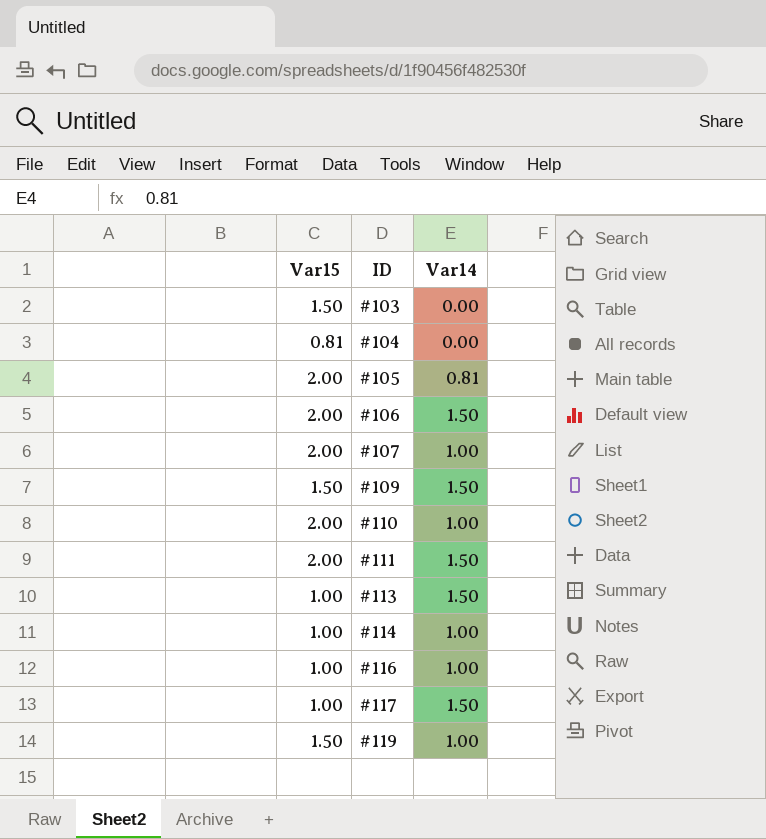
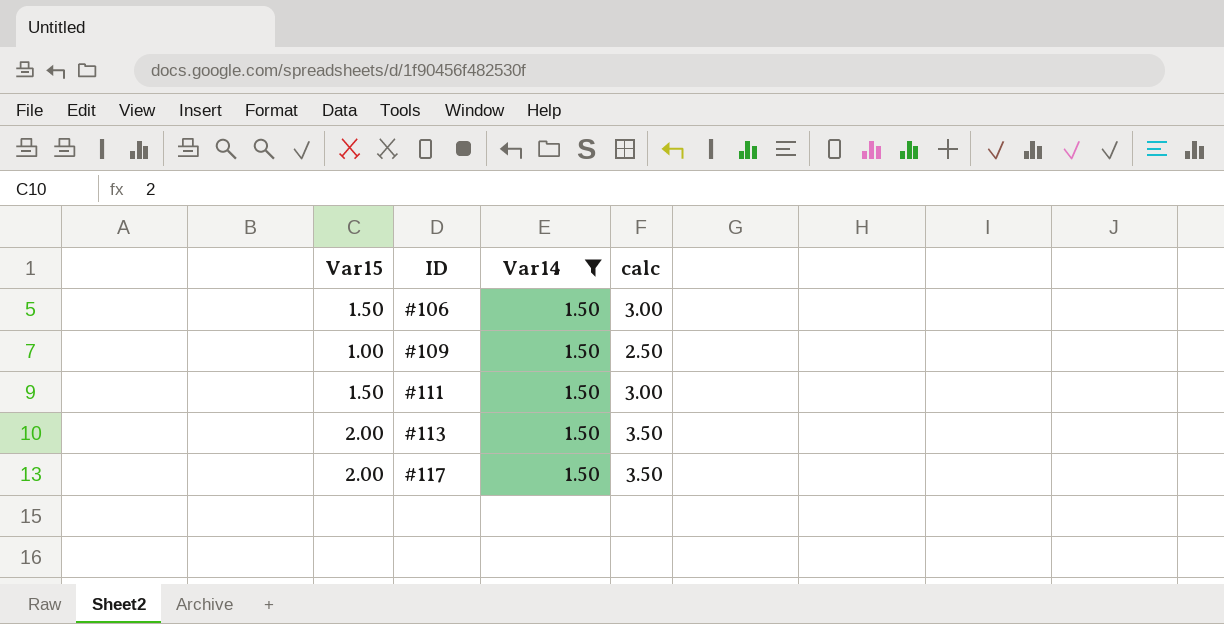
filter: none -> Var14 = 1.50
column calc | formula: none -> [Var15] + [Var14]
#106 | Var15: 2.00 -> 1.50
#109 | Var15: 1.50 -> 1.00
#111 | Var15: 2.00 -> 1.50
#113 | Var15: 1.00 -> 2.00
#117 | Var15: 1.00 -> 2.00

